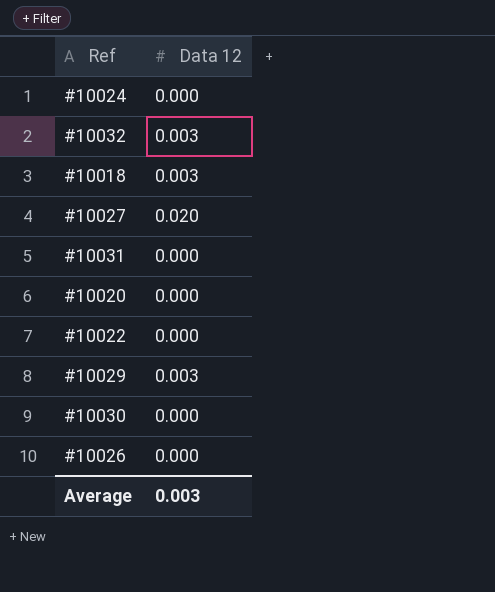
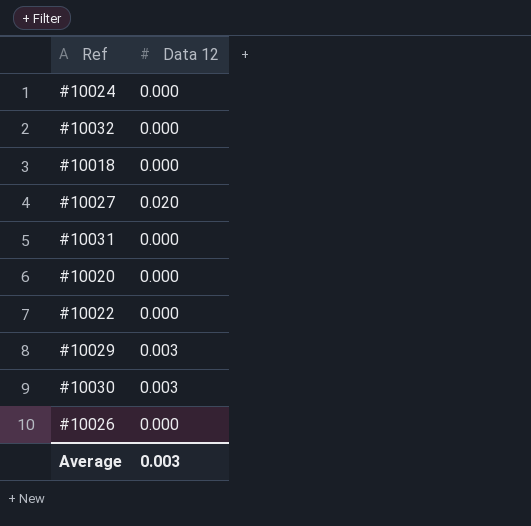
#10032 | Data 12: 0.003 -> 0.000
#10018 | Data 12: 0.003 -> 0.000
#10030 | Data 12: 0.000 -> 0.003

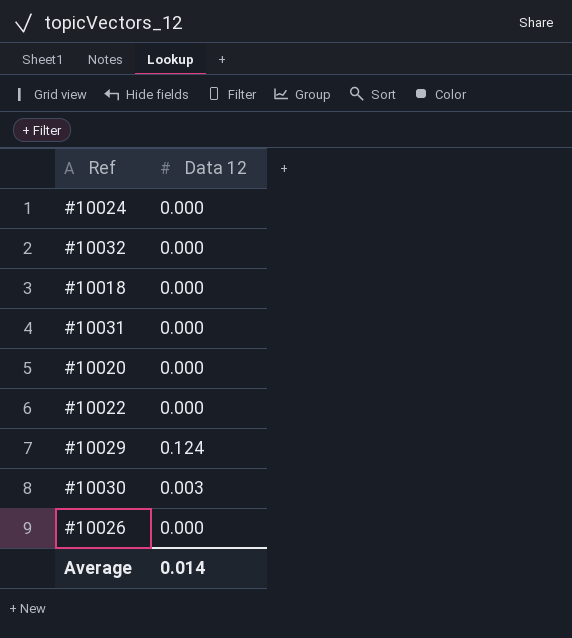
row #10027: 0.020 -> none
#10029 | Data 12: 0.003 -> 0.124
Average | Data 12: 0.003 -> 0.014

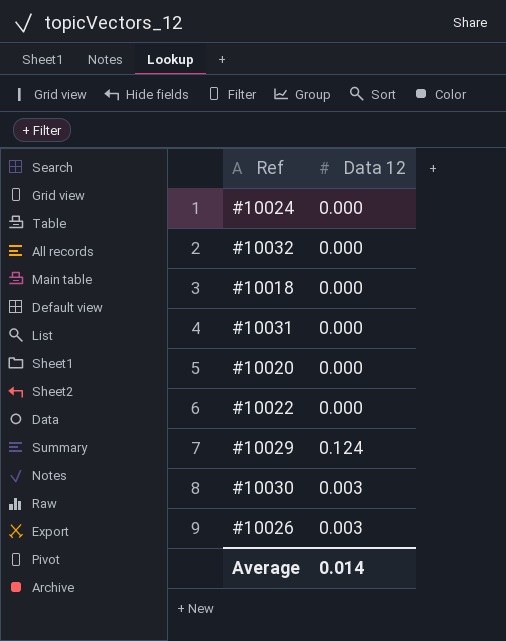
#10026 | Data 12: 0.000 -> 0.003

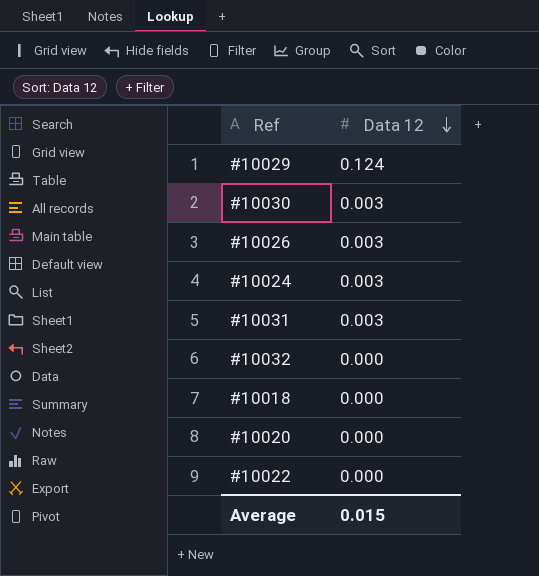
row order: none -> Data 12 descending
#10024 | Data 12: 0.000 -> 0.003
#10031 | Data 12: 0.000 -> 0.003
Average | Data 12: 0.014 -> 0.015

